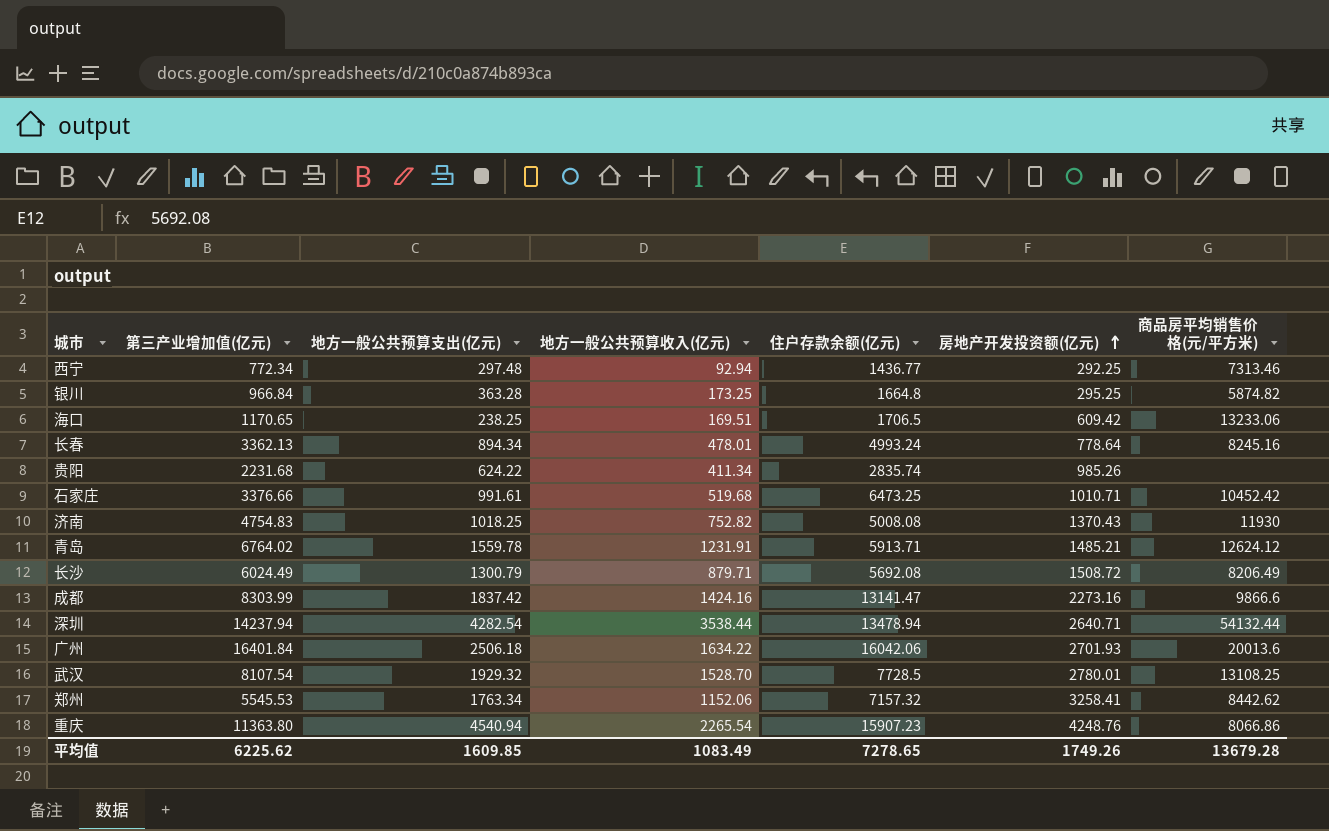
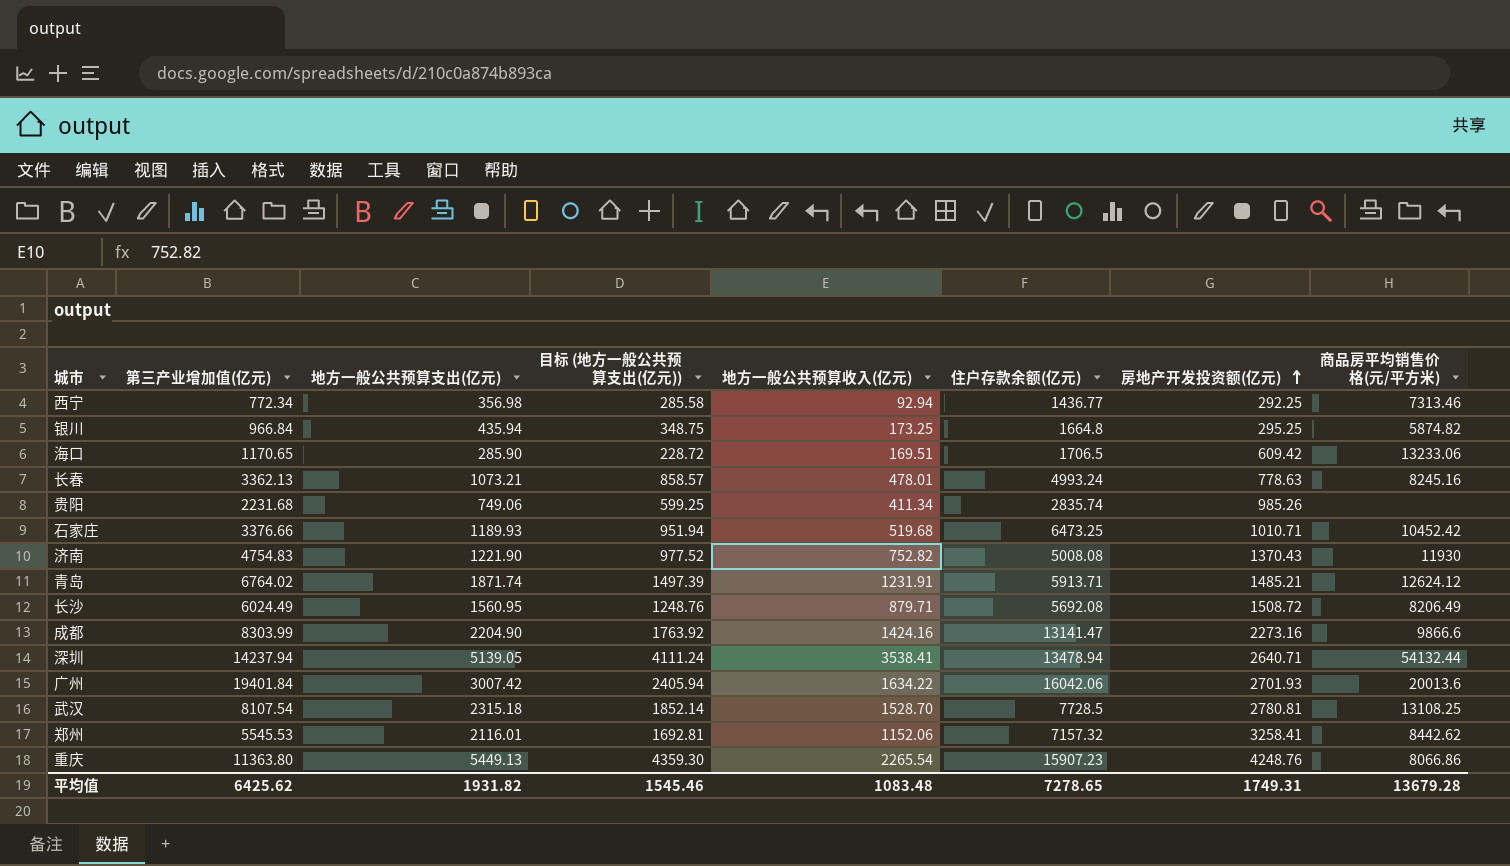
column 目标 (地方一般公共预算支出(亿元)) | formula: none -> [地方一般公共预算支出(亿元)] * 0.8
西宁 | 地方一般公共预算支出(亿元): 297.48 -> 356.98
银川 | 地方一般公共预算支出(亿元): 363.28 -> 435.94
海口 | 地方一般公共预算支出(亿元): 238.25 -> 285.90
长春 | 地方一般公共预算支出(亿元): 894.34 -> 1073.21
长春 | 房地产开发投资额(亿元): 778.64 -> 778.63
贵阳 | 地方一般公共预算支出(亿元): 624.22 -> 749.06
石家庄 | 地方一般公共预算支出(亿元): 991.61 -> 1189.93
济南 | 地方一般公共预算支出(亿元): 1018.25 -> 1221.90
青岛 | 地方一般公共预算支出(亿元): 1559.78 -> 1871.74
长沙 | 地方一般公共预算支出(亿元): 1300.79 -> 1560.95
成都 | 地方一般公共预算支出(亿元): 1837.42 -> 2204.90
深圳 | 地方一般公共预算支出(亿元): 4282.54 -> 5139.05
深圳 | 地方一般公共预算收入(亿元): 3538.44 -> 3538.41
广州 | 第三产业增加值(亿元): 16401.84 -> 19401.84
广州 | 地方一般公共预算支出(亿元): 2506.18 -> 3007.42
武汉 | 地方一般公共预算支出(亿元): 1929.32 -> 2315.18
武汉 | 房地产开发投资额(亿元): 2780.01 -> 2780.81
郑州 | 地方一般公共预算支出(亿元): 1763.34 -> 2116.01
重庆 | 地方一般公共预算支出(亿元): 4540.94 -> 5449.13
平均值 | 第三产业增加值(亿元): 6225.62 -> 6425.62
平均值 | 地方一般公共预算支出(亿元): 1609.85 -> 1931.82
平均值 | 地方一般公共预算收入(亿元): 1083.49 -> 1083.48
平均值 | 房地产开发投资额(亿元): 1749.26 -> 1749.31

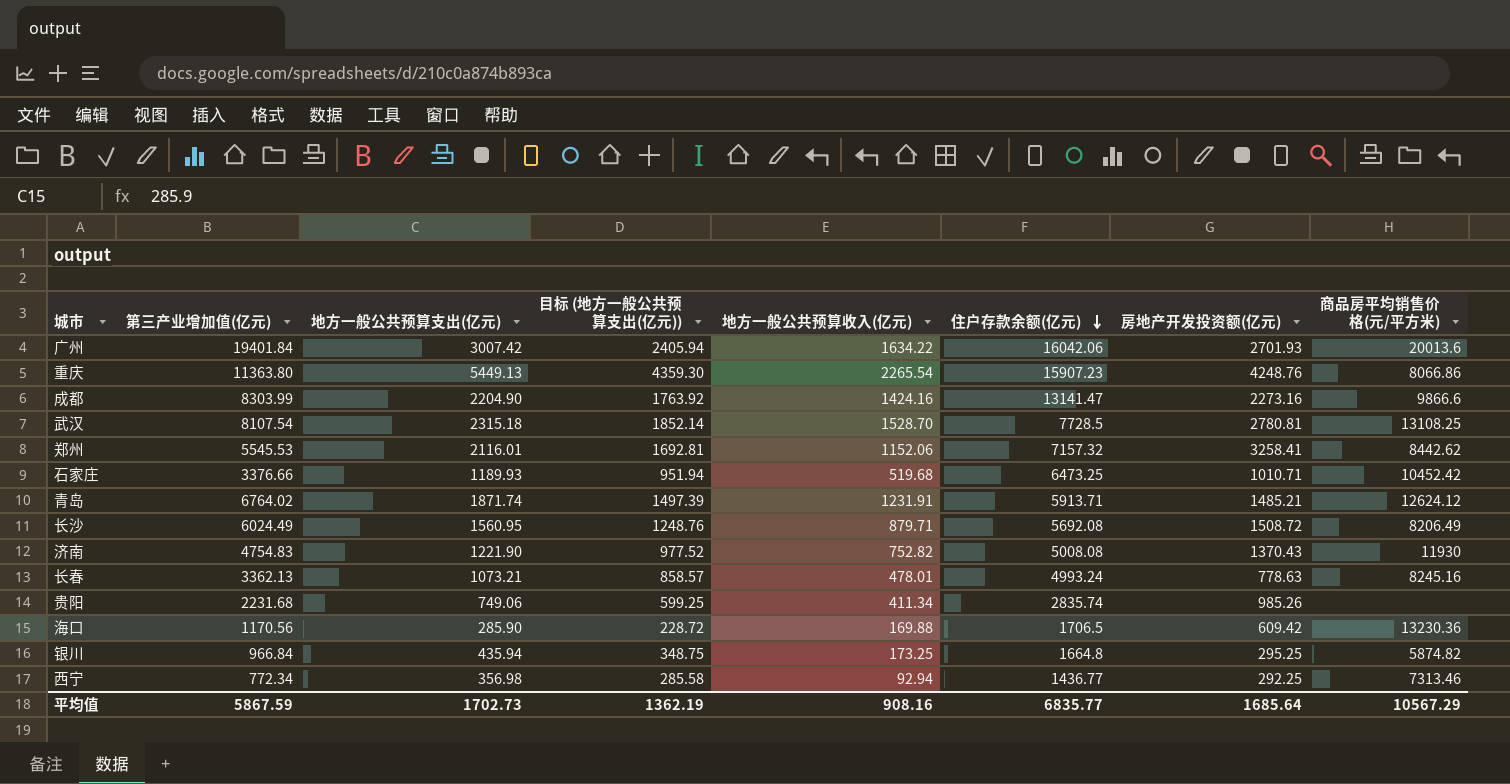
row order: 房地产开发投资额(亿元) ascending -> 住户存款余额(亿元) descending
row 深圳: 14237.94 | 5139.05 | 4111.24 | 3538.41 | 13478.94 | 2640.71 | 54132.44 -> none
海口 | 第三产业增加值(亿元): 1170.65 -> 1170.56
海口 | 地方一般公共预算收入(亿元): 169.51 -> 169.88
海口 | 商品房平均销售价格(元/平方米): 13233.06 -> 13230.36
平均值 | 第三产业增加值(亿元): 6425.62 -> 5867.59
平均值 | 地方一般公共预算支出(亿元): 1931.82 -> 1702.73
平均值 | 目标 (地方一般公共预算支出(亿元)): 1545.46 -> 1362.19
平均值 | 地方一般公共预算收入(亿元): 1083.48 -> 908.16
平均值 | 住户存款余额(亿元): 7278.65 -> 6835.77
平均值 | 房地产开发投资额(亿元): 1749.31 -> 1685.64
平均值 | 商品房平均销售价格(元/平方米): 13679.28 -> 10567.29

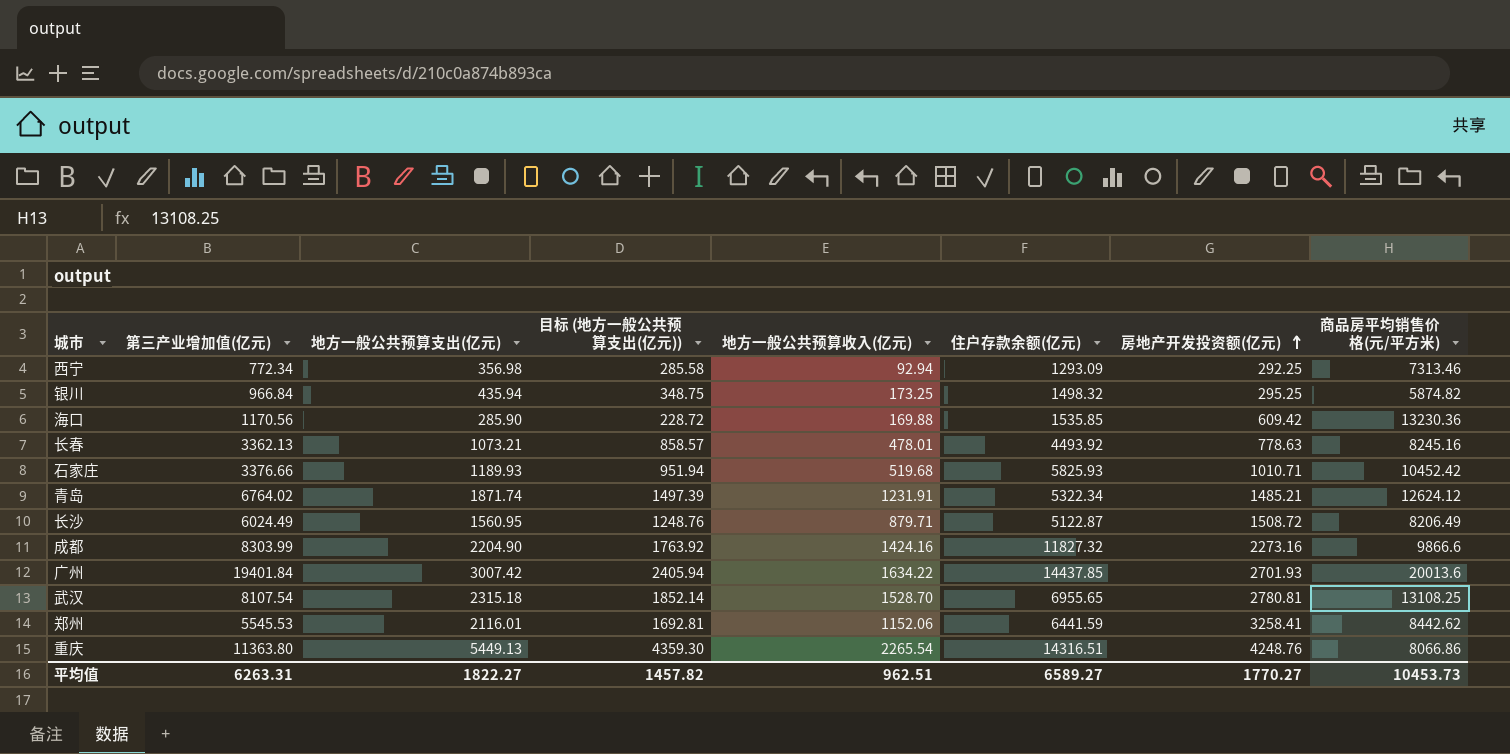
row order: 住户存款余额(亿元) descending -> 房地产开发投资额(亿元) ascending
row 济南: 4754.83 | 1221.90 | 977.52 | 752.82 | 5008.08 | 1370.43 | 11930 -> none
row 贵阳: 2231.68 | 749.06 | 599.25 | 411.34 | 2835.74 | 985.26 | none -> none
西宁 | 住户存款余额(亿元): 1436.77 -> 1293.09
银川 | 住户存款余额(亿元): 1664.8 -> 1498.32
海口 | 住户存款余额(亿元): 1706.5 -> 1535.85
长春 | 住户存款余额(亿元): 4993.24 -> 4493.92
石家庄 | 住户存款余额(亿元): 6473.25 -> 5825.93
青岛 | 住户存款余额(亿元): 5913.71 -> 5322.34
长沙 | 住户存款余额(亿元): 5692.08 -> 5122.87
成都 | 住户存款余额(亿元): 13141.47 -> 11827.32
广州 | 住户存款余额(亿元): 16042.06 -> 14437.85
武汉 | 住户存款余额(亿元): 7728.5 -> 6955.65
郑州 | 住户存款余额(亿元): 7157.32 -> 6441.59
重庆 | 住户存款余额(亿元): 15907.23 -> 14316.51
平均值 | 第三产业增加值(亿元): 5867.59 -> 6263.31
平均值 | 地方一般公共预算支出(亿元): 1702.73 -> 1822.27
平均值 | 目标 (地方一般公共预算支出(亿元)): 1362.19 -> 1457.82
平均值 | 地方一般公共预算收入(亿元): 908.16 -> 962.51
平均值 | 住户存款余额(亿元): 6835.77 -> 6589.27
平均值 | 房地产开发投资额(亿元): 1685.64 -> 1770.27
平均值 | 商品房平均销售价格(元/平方米): 10567.29 -> 10453.73

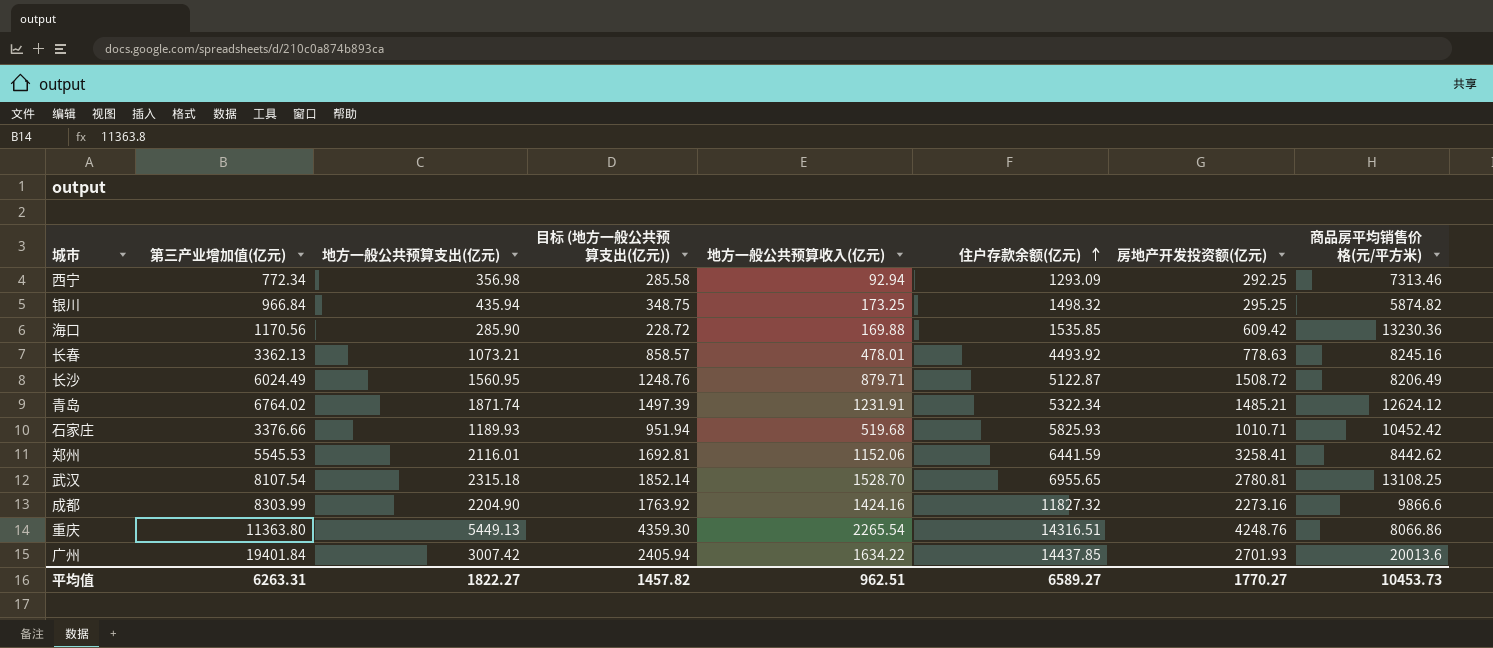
row order: 房地产开发投资额(亿元) ascending -> 住户存款余额(亿元) ascending

